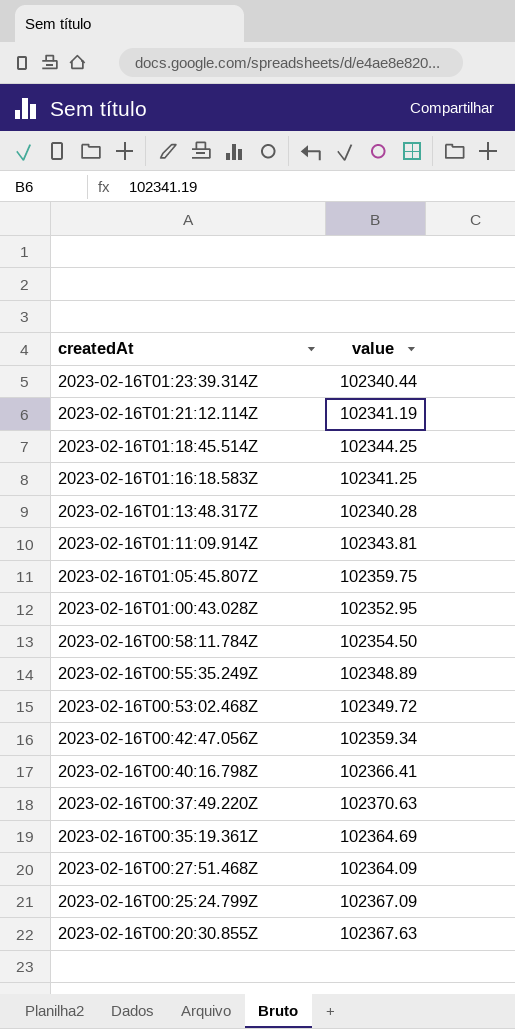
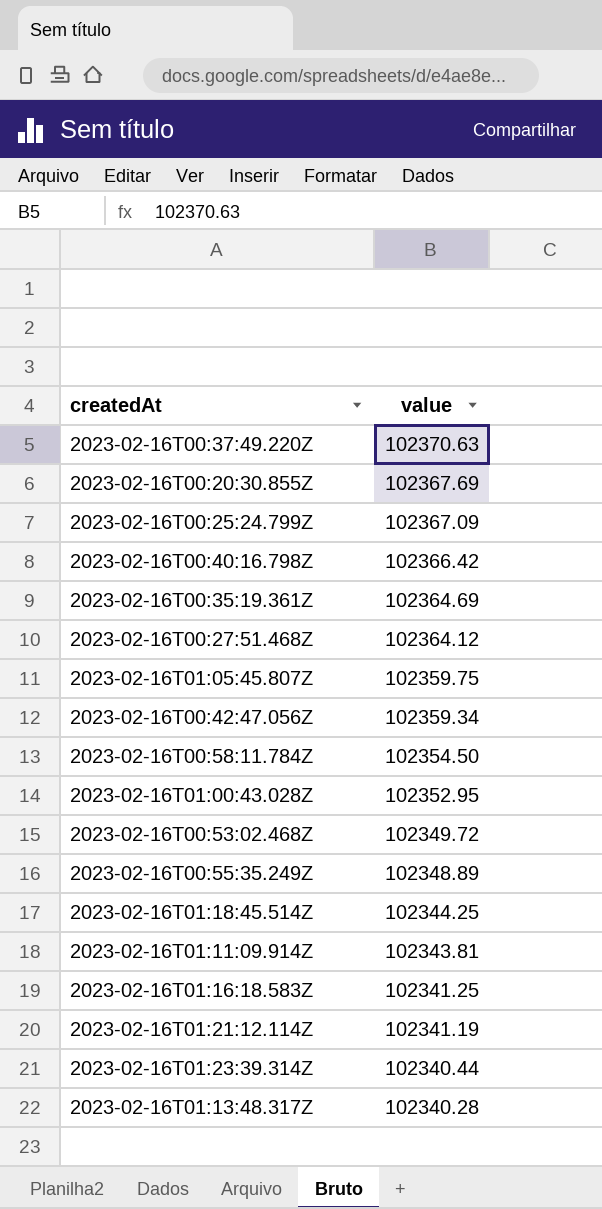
row order: createdAt descending -> value descending
2023-02-16T00:20:30.855Z | value: 102367.63 -> 102367.69
2023-02-16T00:40:16.798Z | value: 102366.41 -> 102366.42
2023-02-16T00:27:51.468Z | value: 102364.09 -> 102364.12

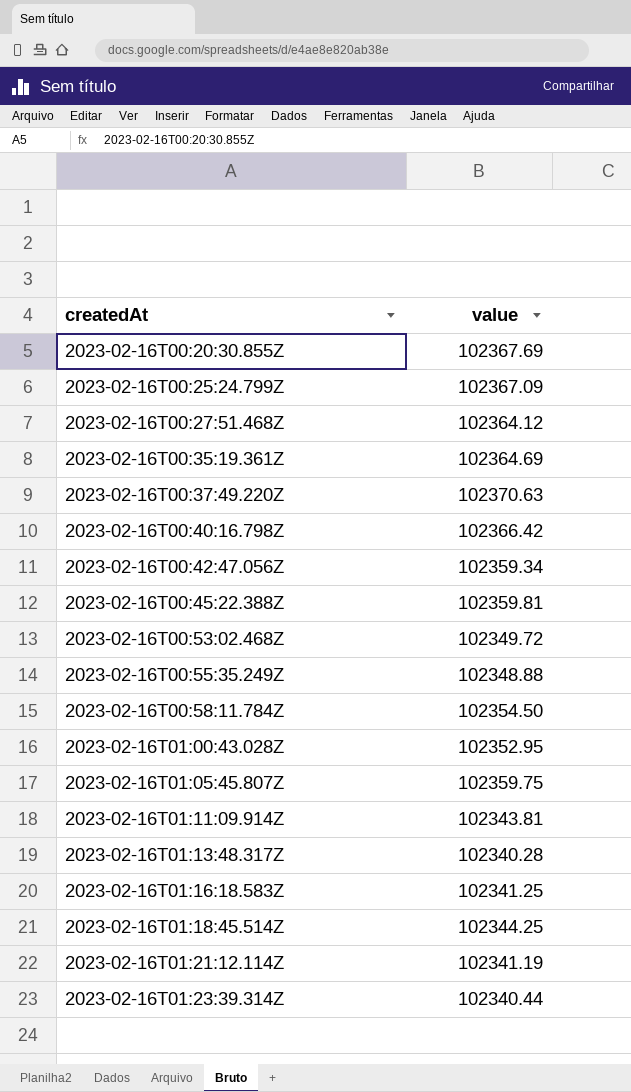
row order: value descending -> createdAt ascending
row 2023-02-16T00:45:22.388Z: none -> 102359.81
2023-02-16T00:55:35.249Z | value: 102348.89 -> 102348.88

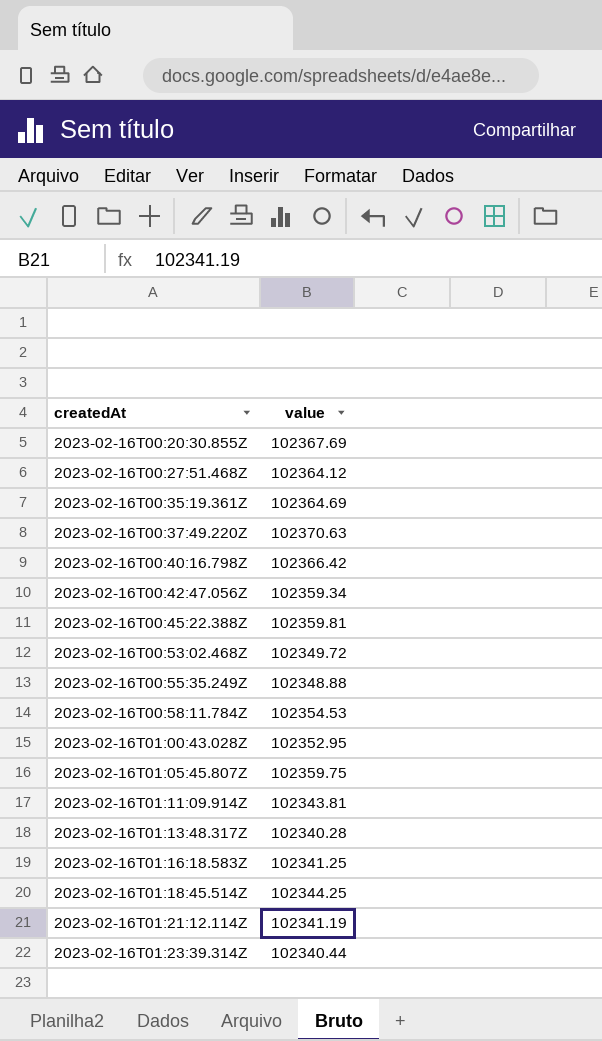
row 2023-02-16T00:25:24.799Z: 102367.09 -> none
2023-02-16T00:58:11.784Z | value: 102354.50 -> 102354.53

